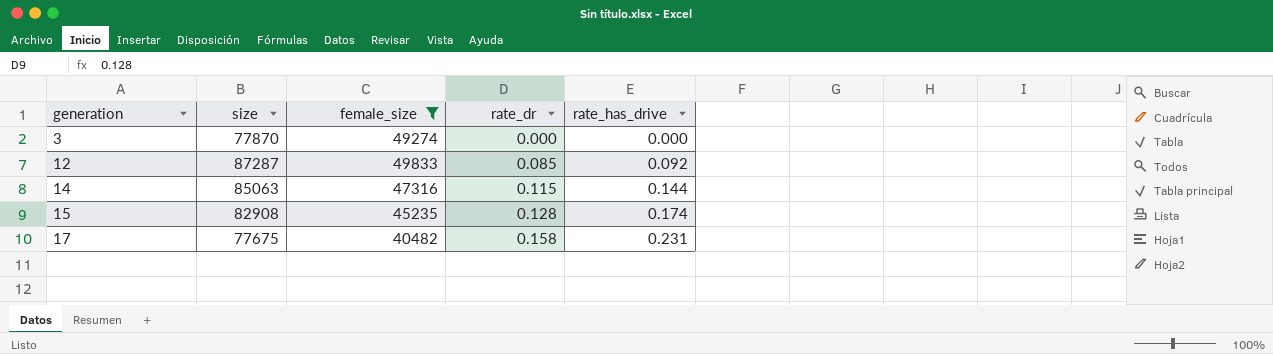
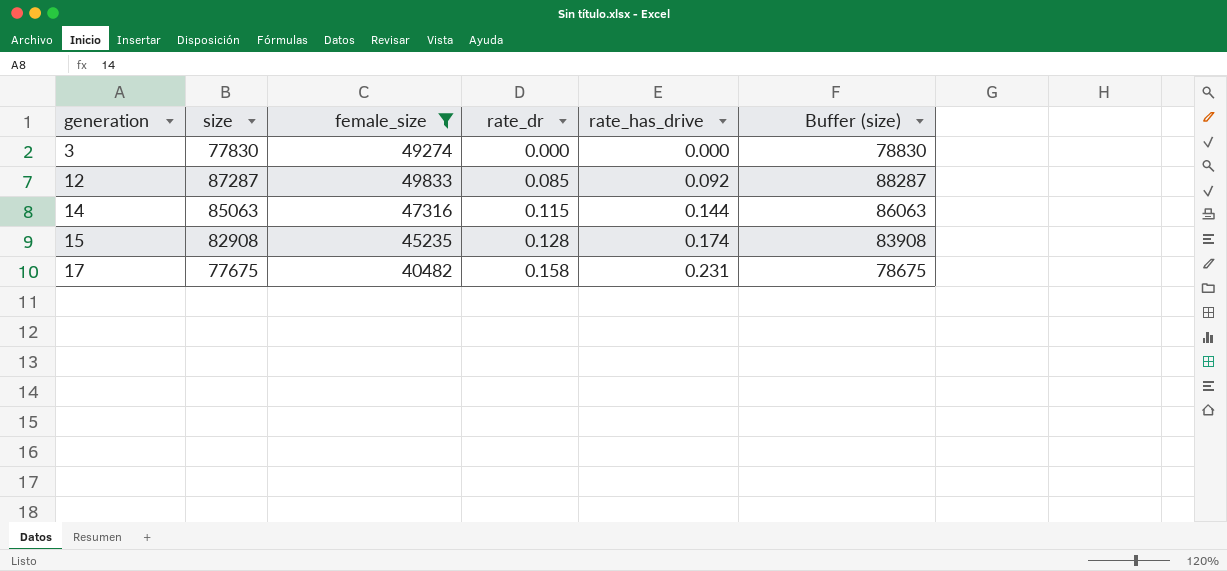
column Buffer (size) | formula: none -> [size] + 1000
3 | size: 77870 -> 77830

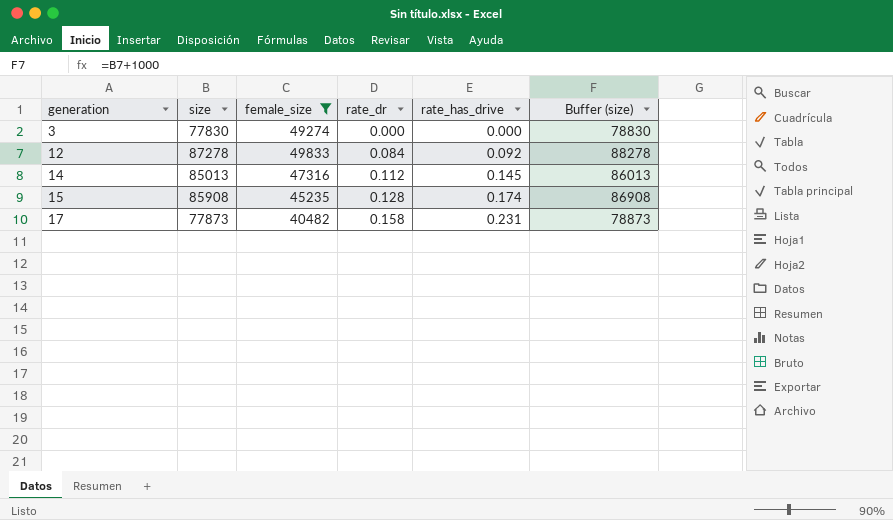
12 | size: 87287 -> 87278
12 | rate_dr: 0.085 -> 0.084
12 | Buffer (size): 88287 -> 88278
14 | size: 85063 -> 85013
14 | rate_dr: 0.115 -> 0.112
14 | rate_has_drive: 0.144 -> 0.145
14 | Buffer (size): 86063 -> 86013
15 | size: 82908 -> 85908
15 | Buffer (size): 83908 -> 86908
17 | size: 77675 -> 77873
17 | Buffer (size): 78675 -> 78873

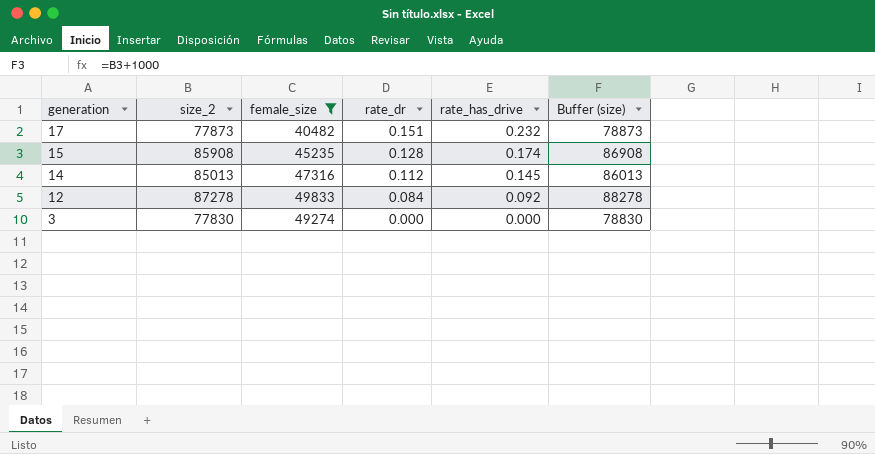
row order: generation ascending -> generation descending
column name: size -> size_2
17 | rate_dr: 0.158 -> 0.151
17 | rate_has_drive: 0.231 -> 0.232

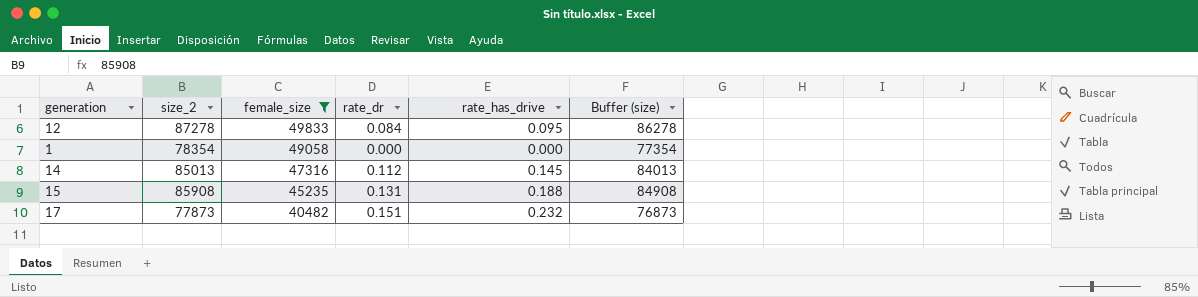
row order: generation descending -> female_size descending
column Buffer (size) | formula: [size_2] + 1000 -> [size_2] - 1000
row 3: 77830 | 49274 | 0.000 | 0.000 | 78830 -> none
12 | rate_has_drive: 0.092 -> 0.095
row 1: none -> 78354 | 49058 | 0.000 | 0.000 | 77354
15 | rate_dr: 0.128 -> 0.131
15 | rate_has_drive: 0.174 -> 0.188

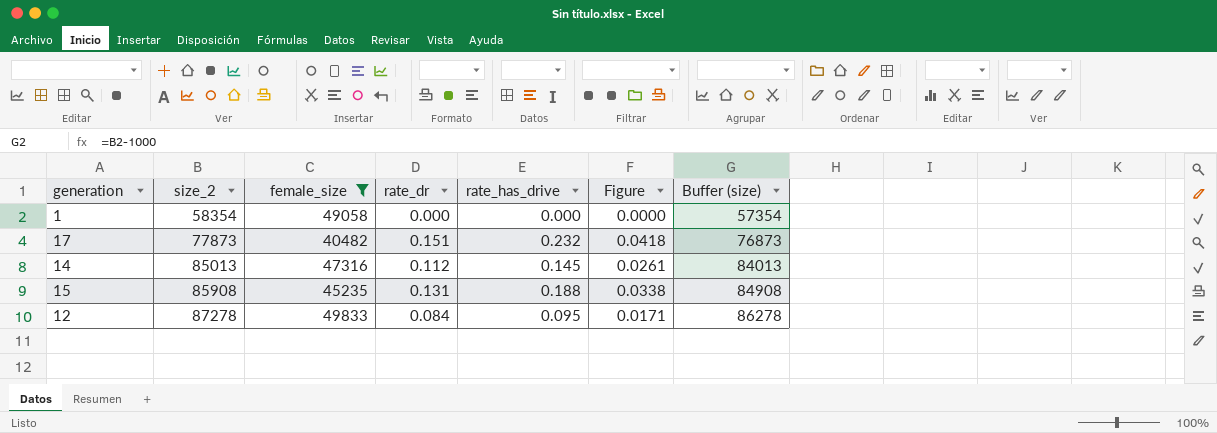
row order: female_size descending -> size_2 ascending
column Figure | formula: none -> [rate_has_drive] * 0.18
1 | size_2: 78354 -> 58354
1 | Buffer (size): 77354 -> 57354

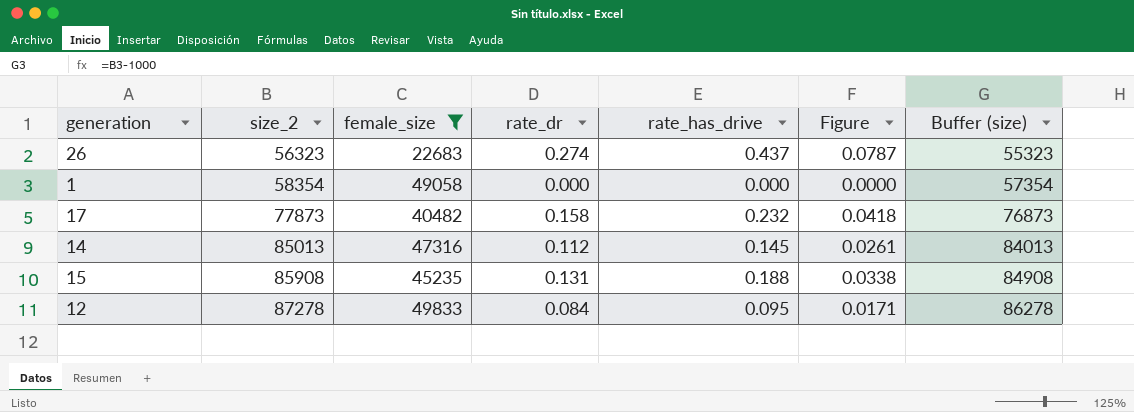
row 26: none -> 56323 | 22683 | 0.274 | 0.437 | 0.0787 | 55323
17 | rate_dr: 0.151 -> 0.158

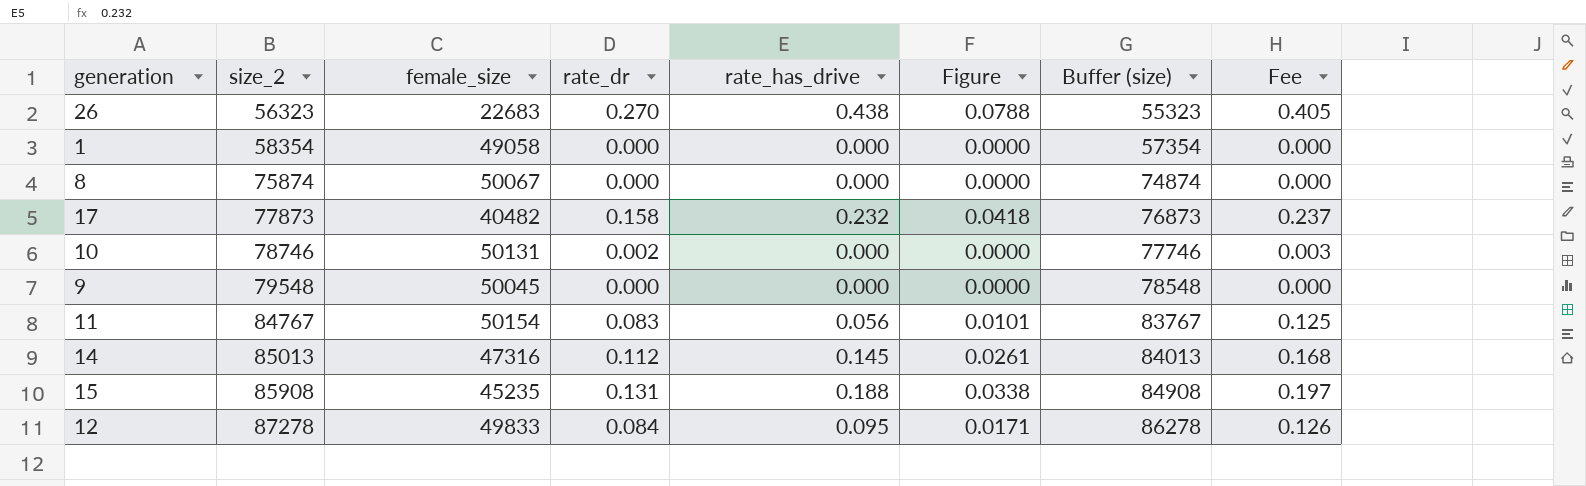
filter: female_size <= 49833 -> none
column Fee | formula: none -> [rate_dr] * 1.5
26 | rate_dr: 0.274 -> 0.270
26 | rate_has_drive: 0.437 -> 0.438
26 | Figure: 0.0787 -> 0.0788

